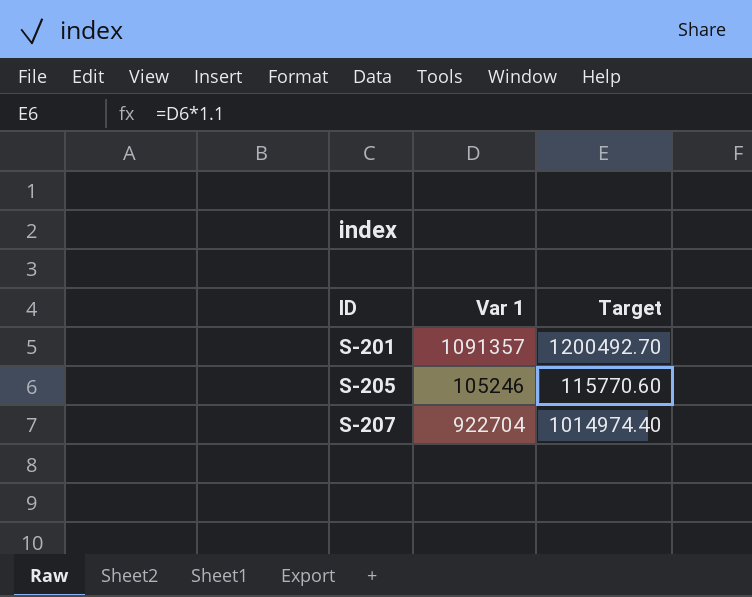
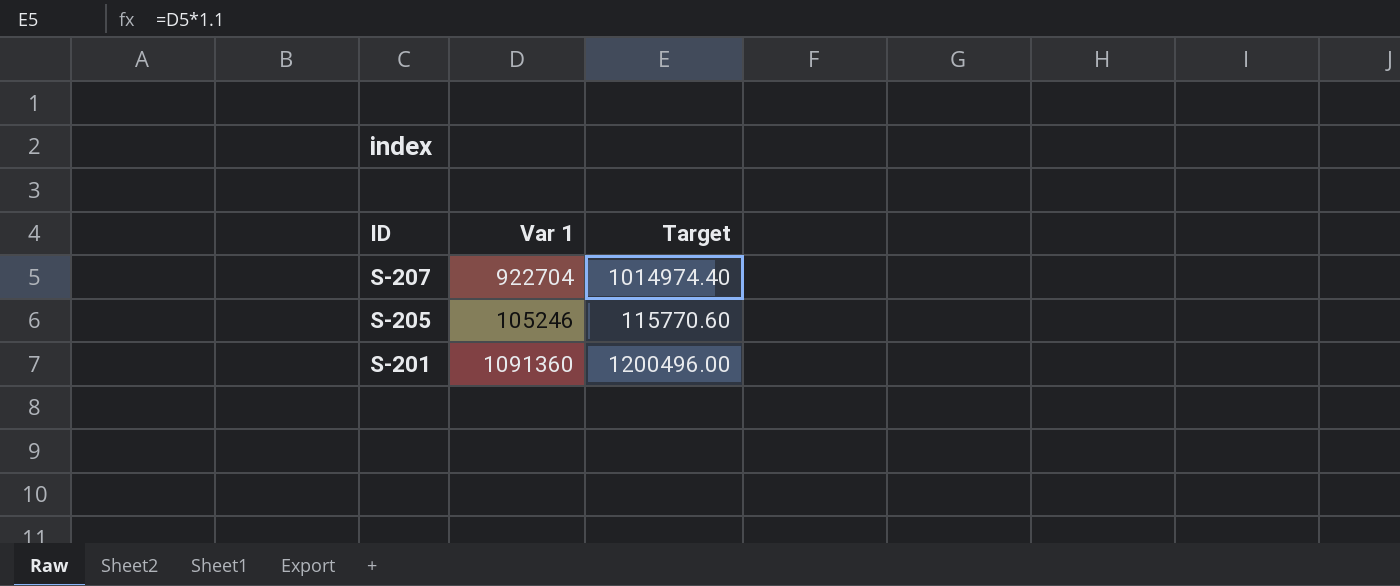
row order: ID ascending -> ID descending
S-201 | Var 1: 1091357 -> 1091360
S-201 | Target: 1200492.70 -> 1200496.00

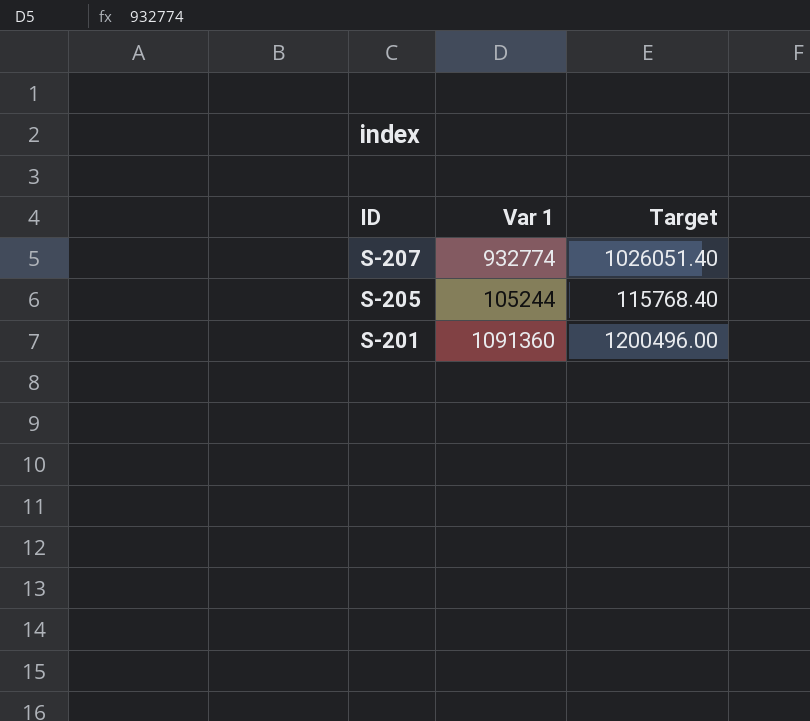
S-207 | Var 1: 922704 -> 932774
S-207 | Target: 1014974.40 -> 1026051.40
S-205 | Var 1: 105246 -> 105244
S-205 | Target: 115770.60 -> 115768.40

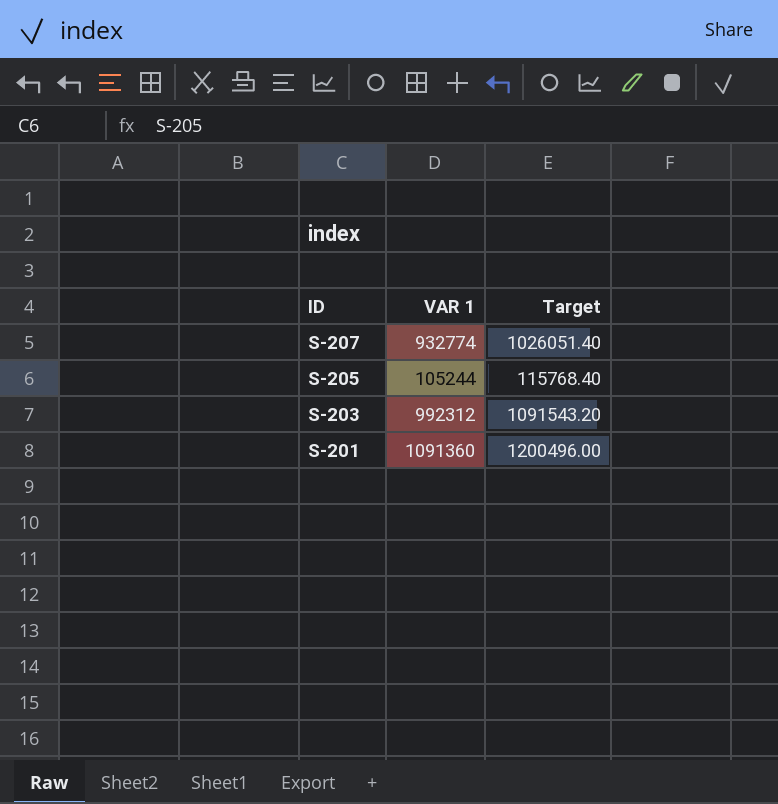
column name: Var 1 -> VAR 1
row S-203: none -> 992312 | 1091543.20

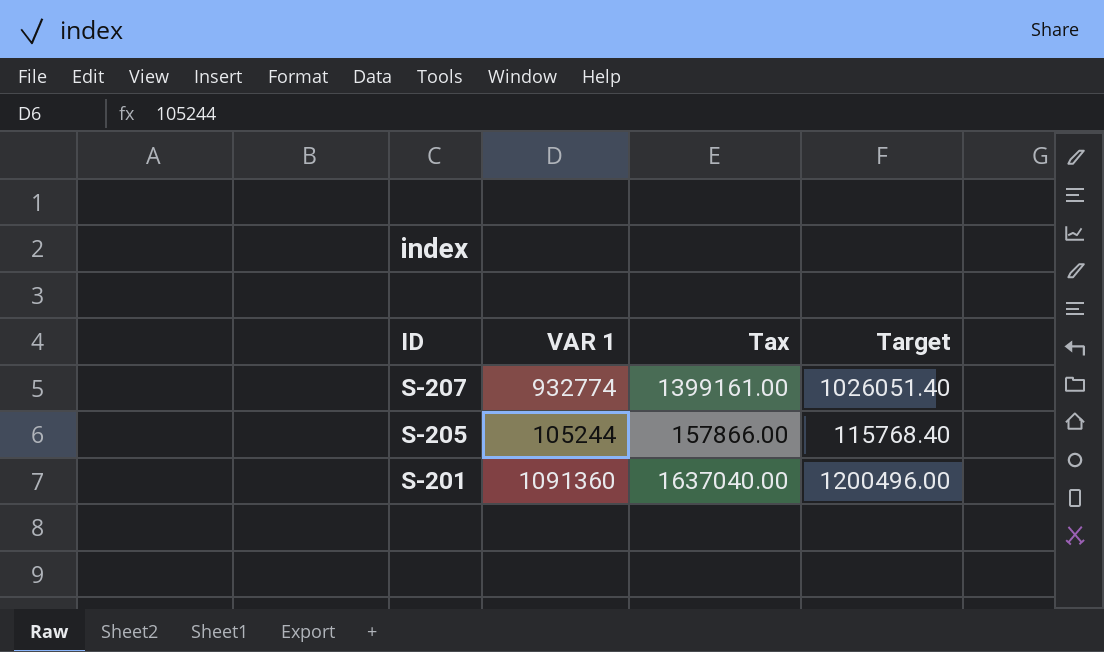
column Tax | formula: none -> [VAR 1] * 1.5
row S-203: 992312 | 1091543.20 -> none

